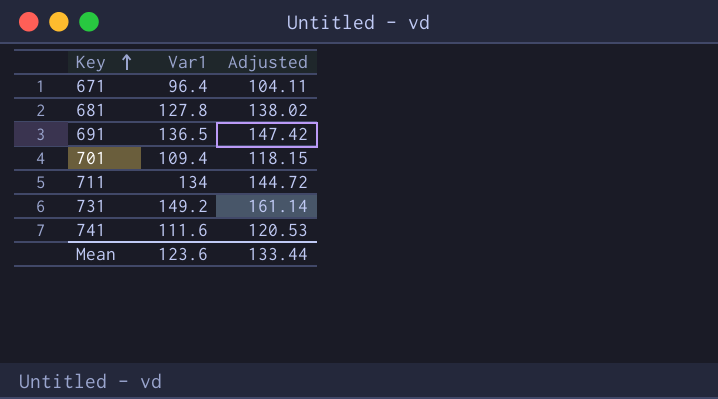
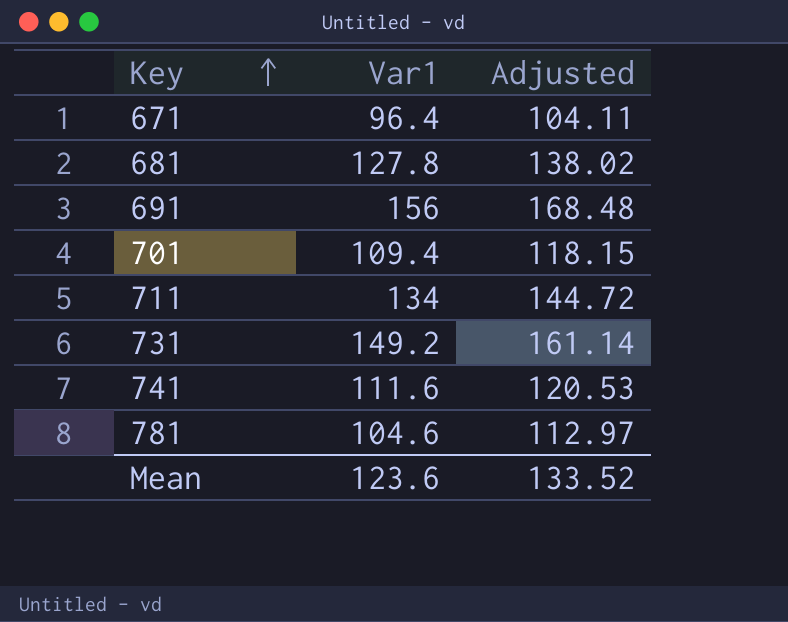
691 | Var1: 136.5 -> 156
691 | Adjusted: 147.42 -> 168.48
row 781: none -> 104.6 | 112.97
Mean | Adjusted: 133.44 -> 133.52

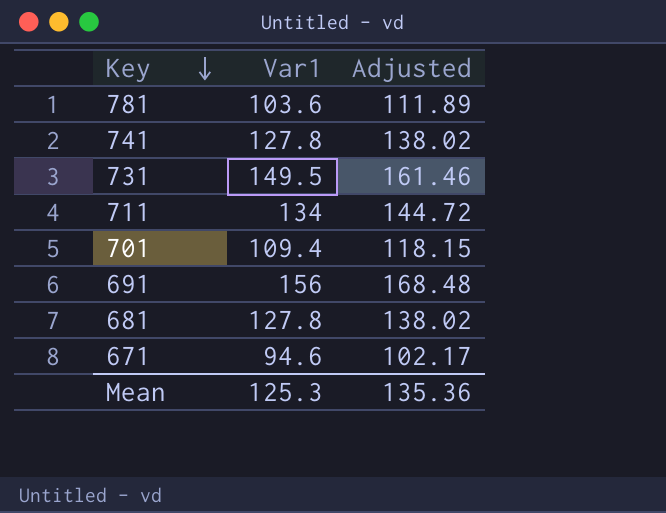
row order: Key ascending -> Key descending
781 | Var1: 104.6 -> 103.6
781 | Adjusted: 112.97 -> 111.89
741 | Var1: 111.6 -> 127.8
741 | Adjusted: 120.53 -> 138.02
731 | Var1: 149.2 -> 149.5
731 | Adjusted: 161.14 -> 161.46
671 | Var1: 96.4 -> 94.6
671 | Adjusted: 104.11 -> 102.17
Mean | Var1: 123.6 -> 125.3
Mean | Adjusted: 133.52 -> 135.36

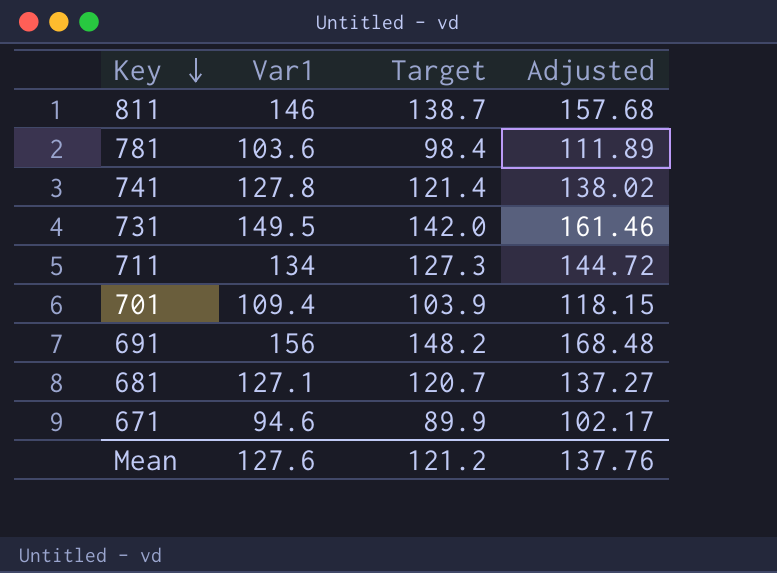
column Target | formula: none -> [Var1] * 0.95
row 811: none -> 146 | 138.7 | 157.68
681 | Var1: 127.8 -> 127.1
681 | Adjusted: 138.02 -> 137.27
Mean | Var1: 125.3 -> 127.6
Mean | Adjusted: 135.36 -> 137.76

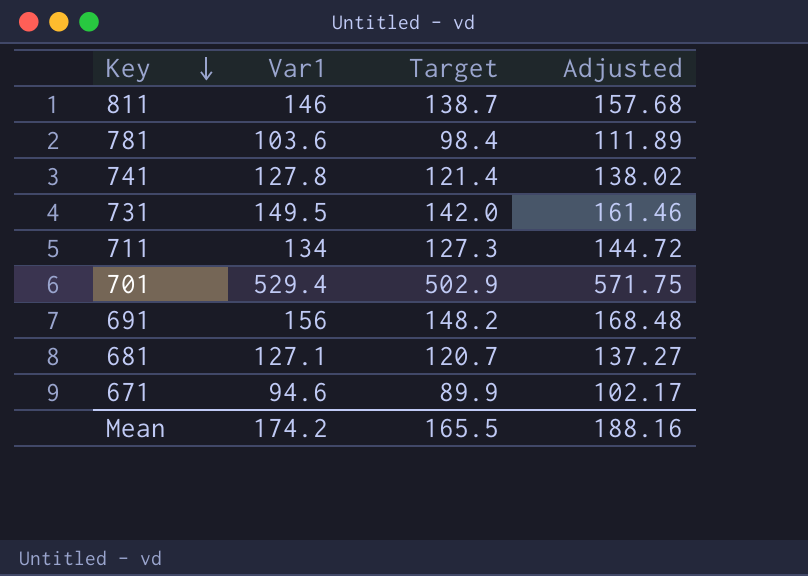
701 | Var1: 109.4 -> 529.4
701 | Target: 103.9 -> 502.9
701 | Adjusted: 118.15 -> 571.75
Mean | Var1: 127.6 -> 174.2
Mean | Target: 121.2 -> 165.5
Mean | Adjusted: 137.76 -> 188.16

